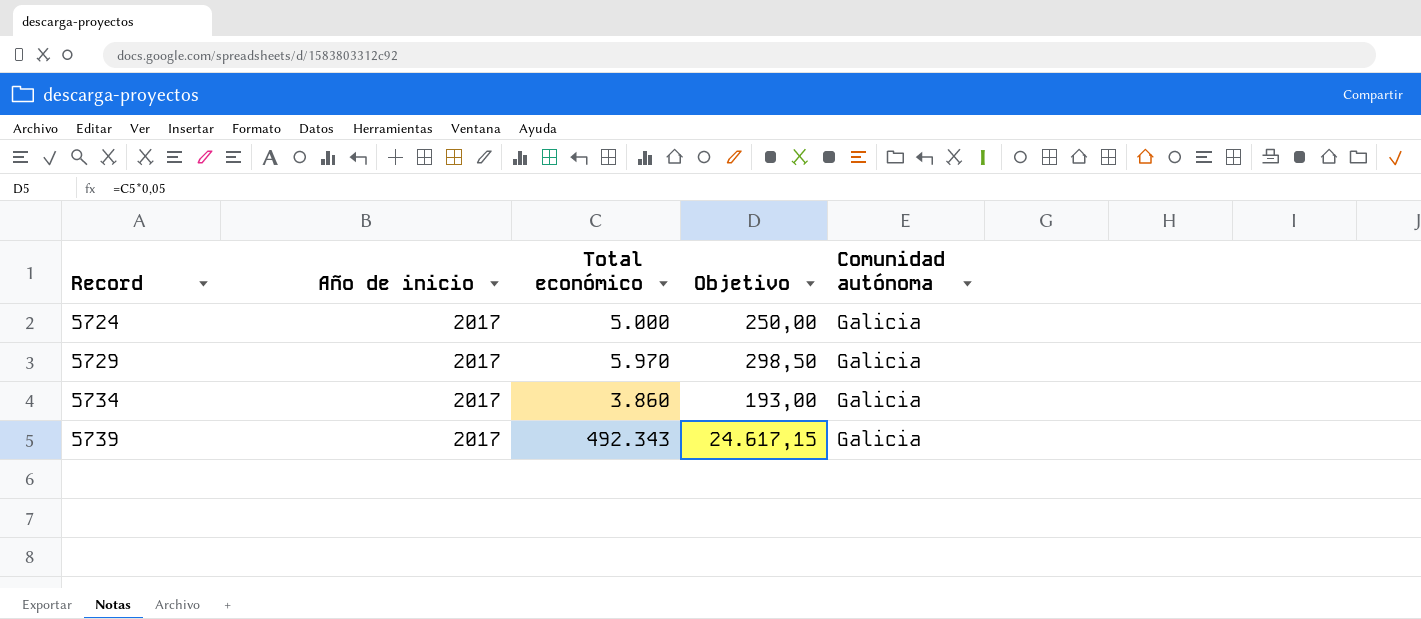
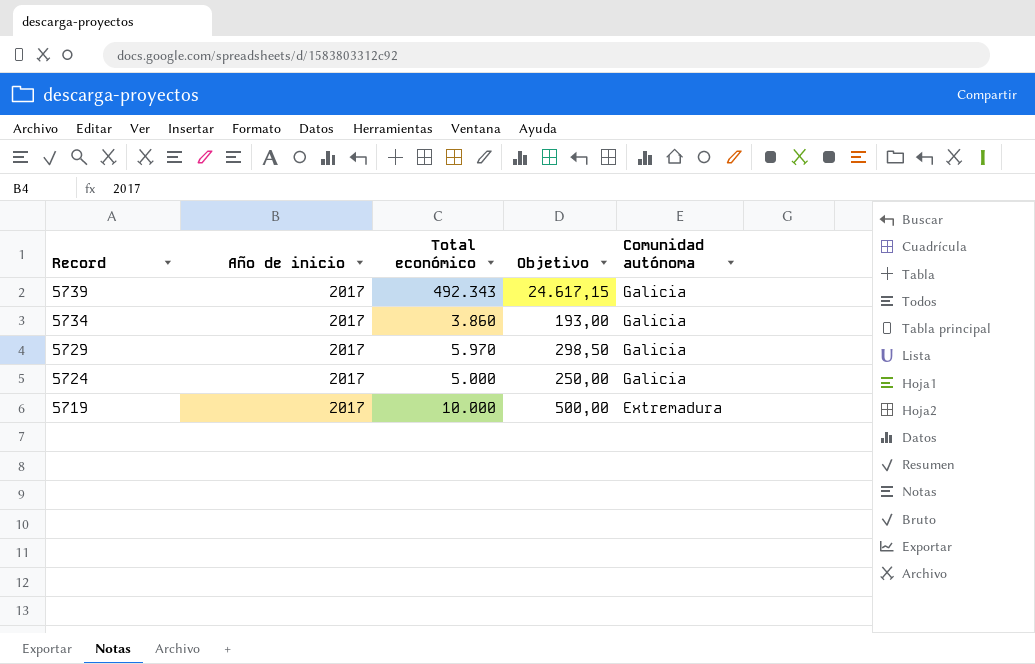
row order: Record ascending -> Record descending
row 5719: none -> 2017 | 10.000 | 500,00 | Extremadura

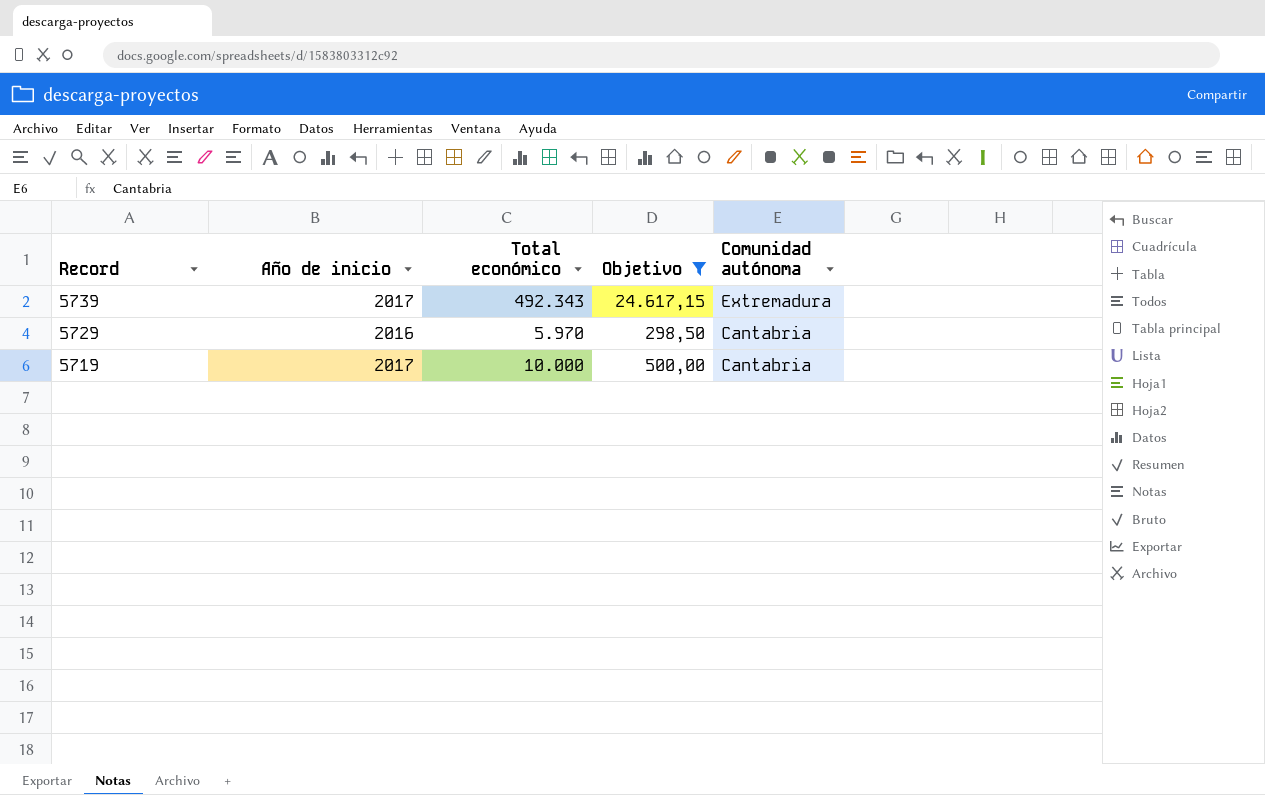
filter: none -> Objetivo >= 298,50
5739 | Comunidad autónoma: Galicia -> Extremadura
5729 | Año de inicio: 2017 -> 2016
5729 | Comunidad autónoma: Galicia -> Cantabria
5719 | Comunidad autónoma: Extremadura -> Cantabria

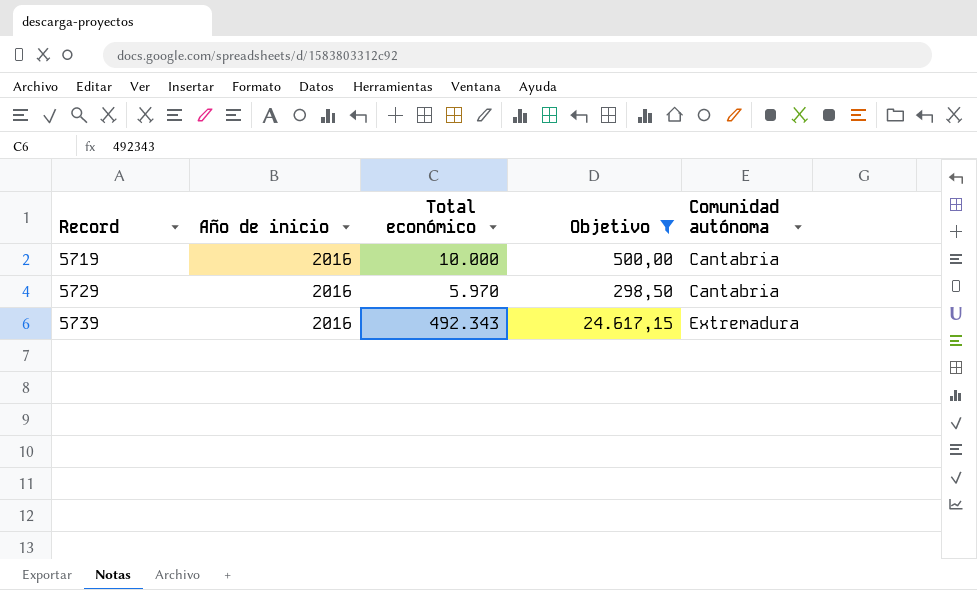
row order: Record descending -> Record ascending
5719 | Año de inicio: 2017 -> 2016
5739 | Año de inicio: 2017 -> 2016

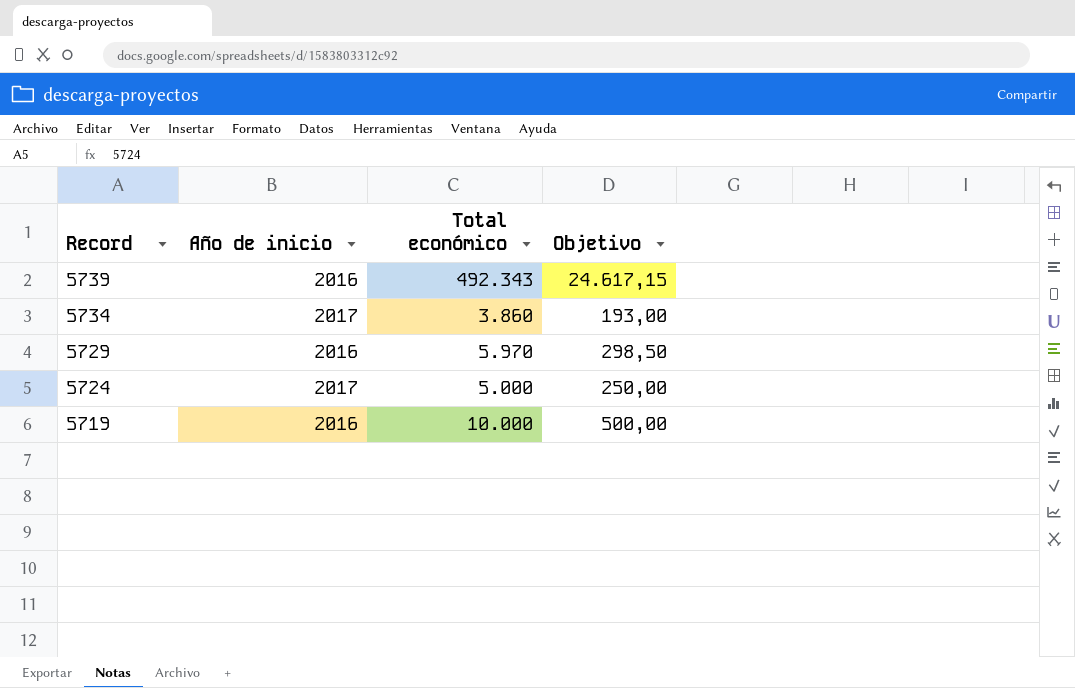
filter: Objetivo >= 298,50 -> none
row order: Record ascending -> Record descending
column Comunidad autónoma | position: 5 -> none

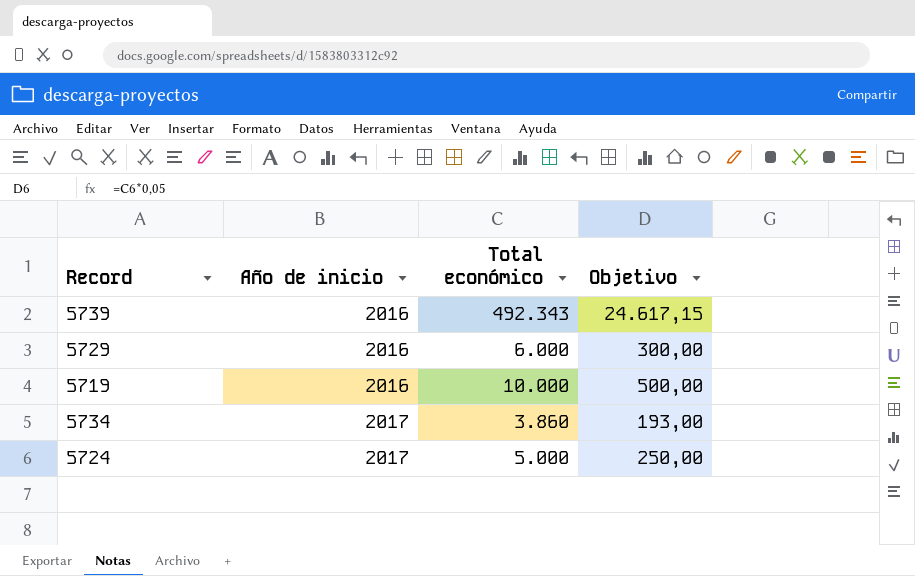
row order: Record descending -> Año de inicio ascending
5729 | Total económico: 5.970 -> 6.000
5729 | Objetivo: 298,50 -> 300,00

